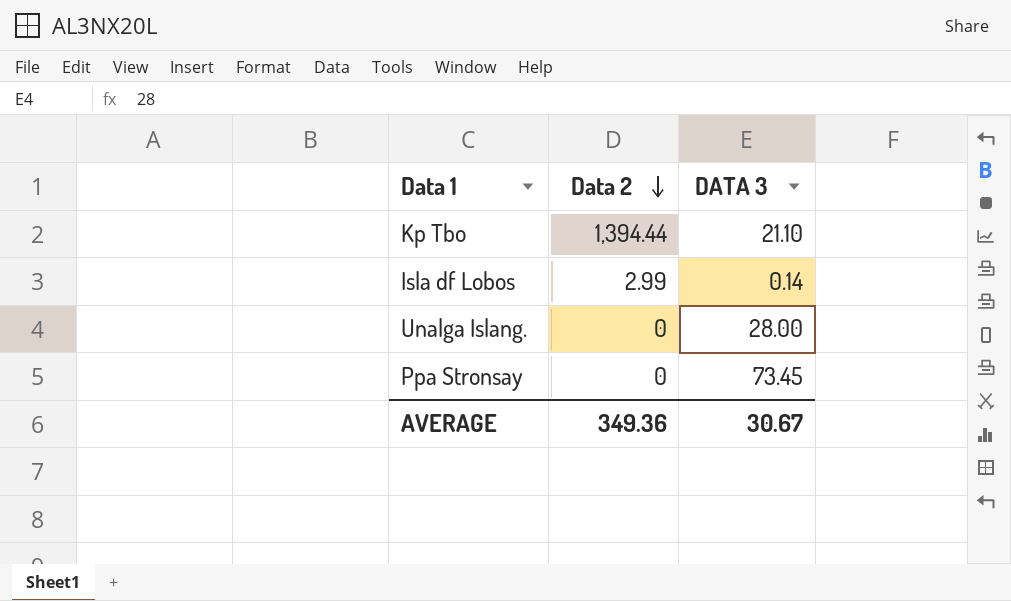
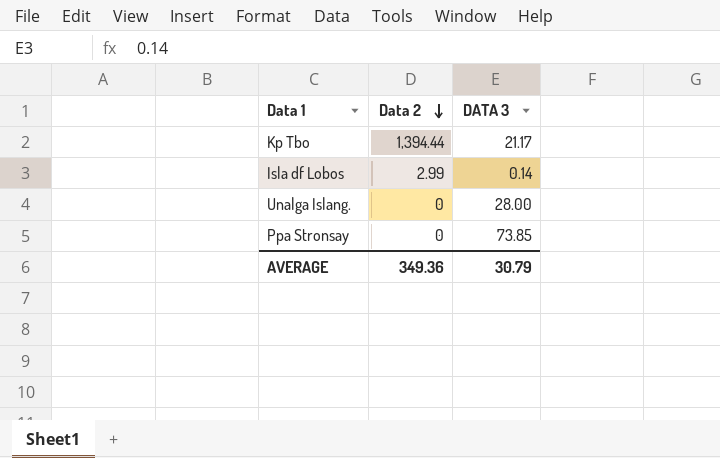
Kp Tbo | DATA 3: 21.10 -> 21.17
Ppa Stronsay | DATA 3: 73.45 -> 73.85
AVERAGE | DATA 3: 30.67 -> 30.79

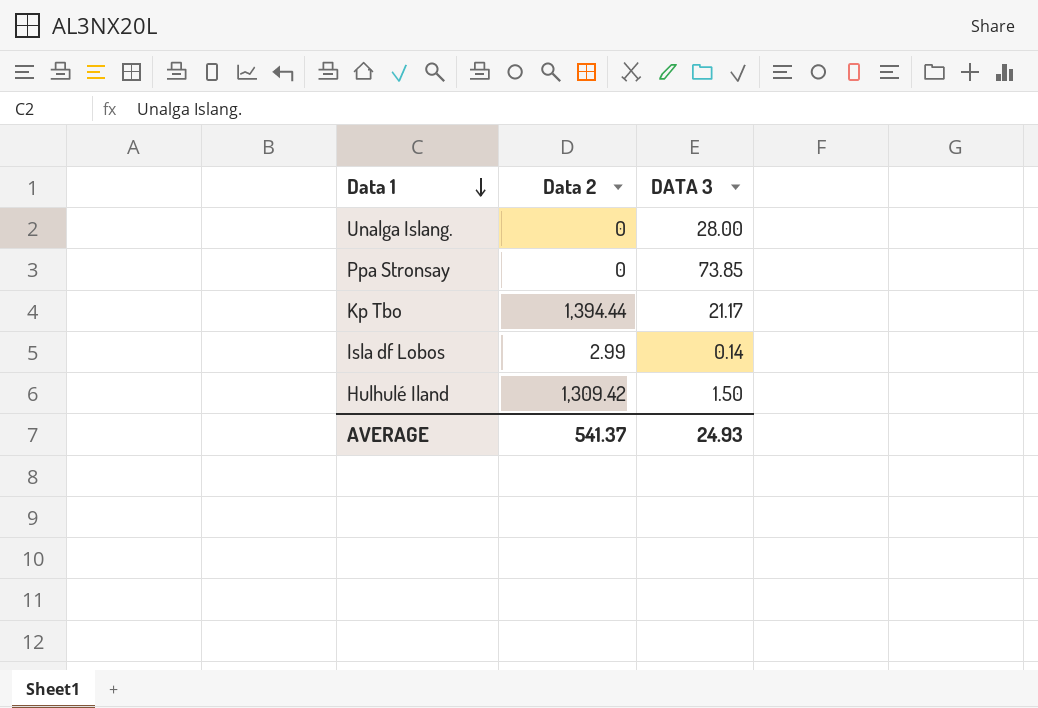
row order: Data 2 descending -> Data 1 descending
row Hulhulé Iland: none -> 1,309.42 | 1.50
AVERAGE | Data 2: 349.36 -> 541.37
AVERAGE | DATA 3: 30.79 -> 24.93

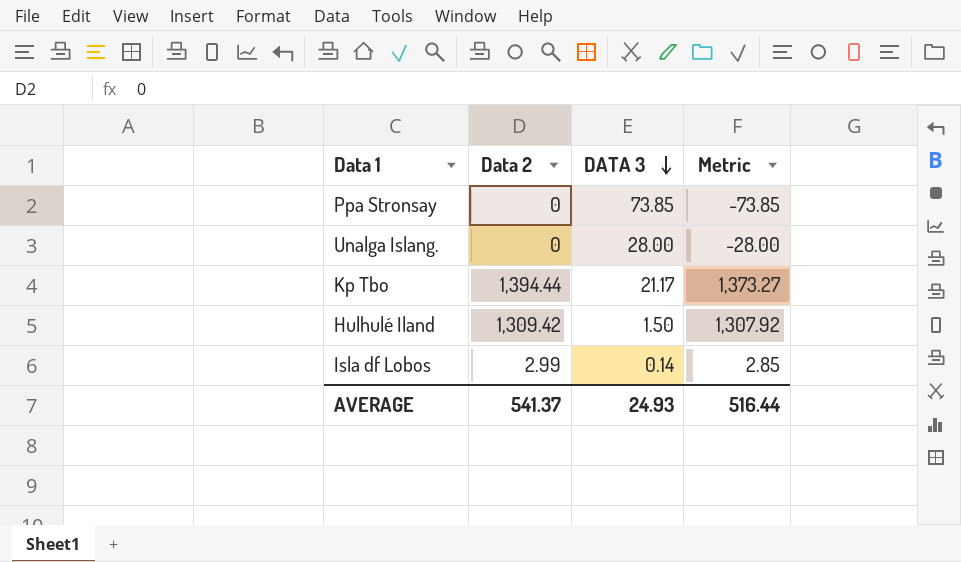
row order: Data 1 descending -> DATA 3 descending
column Metric | formula: none -> [Data 2] - [DATA 3]

